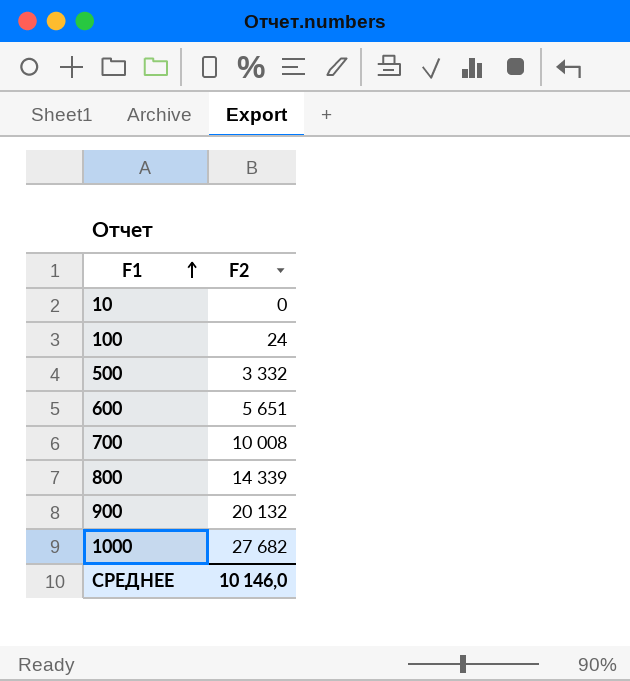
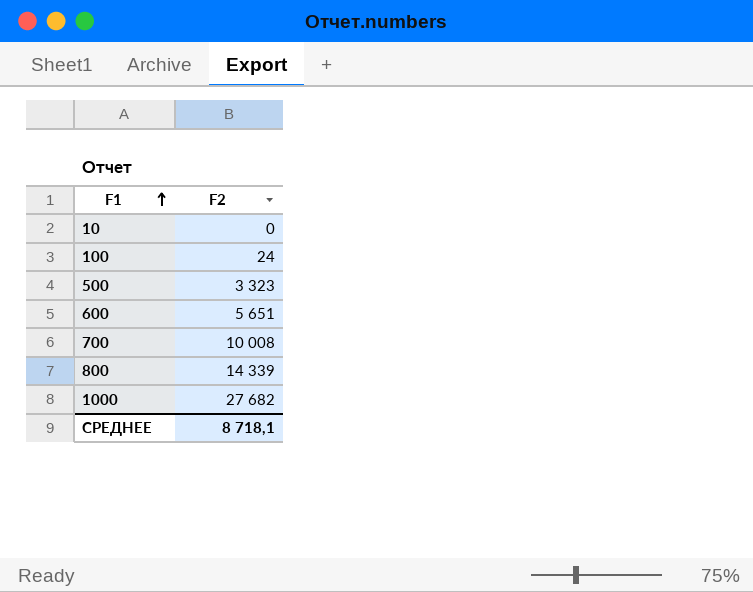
row 900: 20 132 -> none
500 | F2: 3 332 -> 3 323
СРЕДНЕЕ | F2: 10 146,0 -> 8 718,1

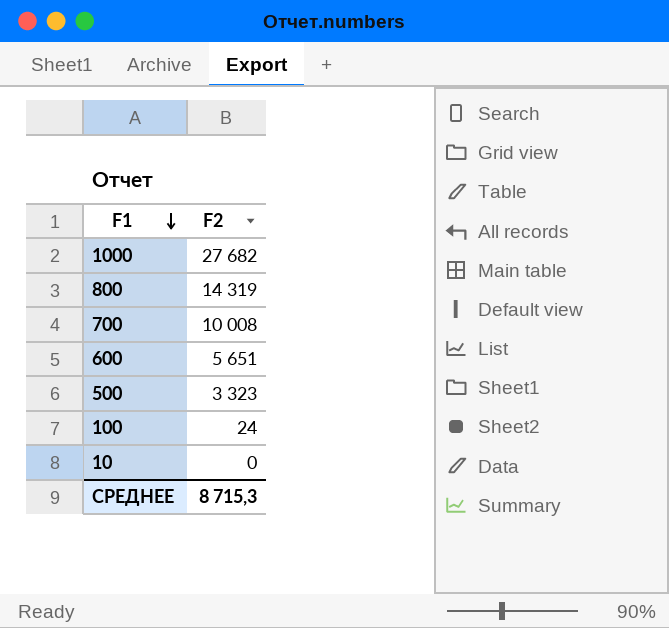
row order: F1 ascending -> F1 descending
800 | F2: 14 339 -> 14 319
СРЕДНЕЕ | F2: 8 718,1 -> 8 715,3

